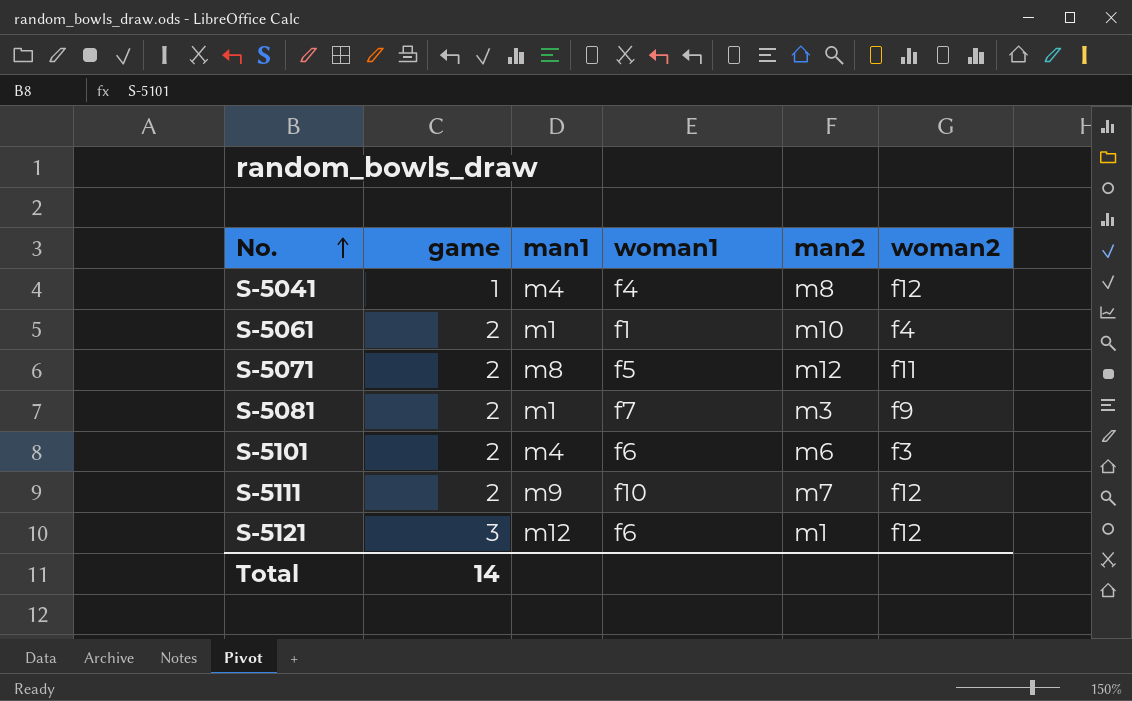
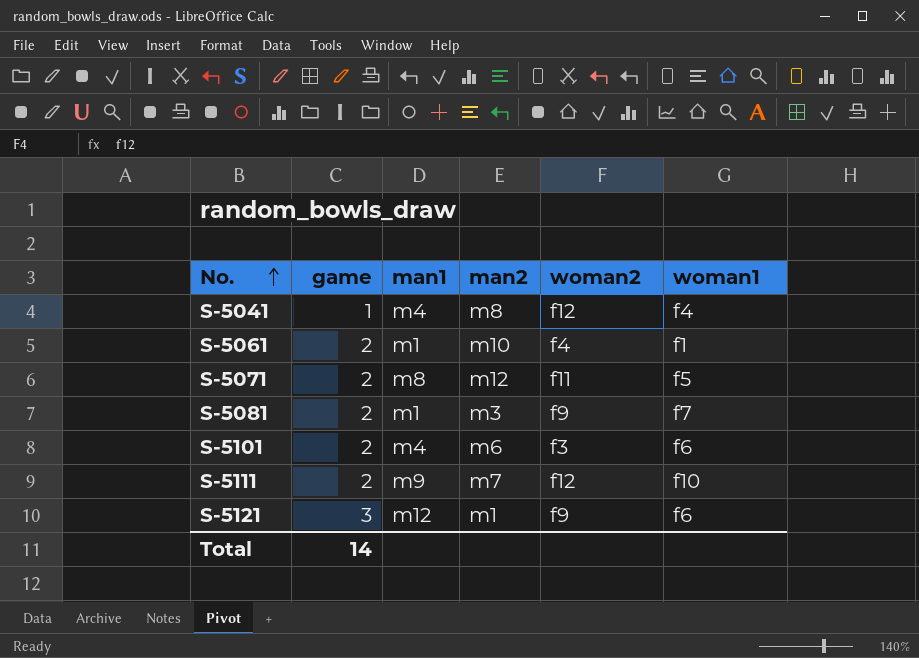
column woman1 | position: 4 -> 6
S-5121 | woman2: f12 -> f9

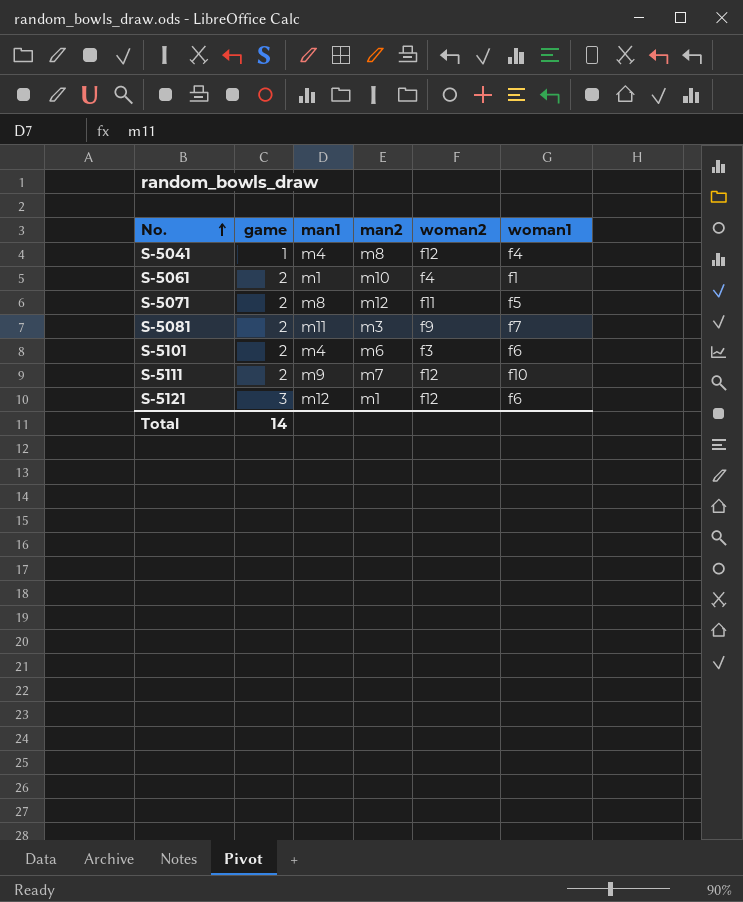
S-5081 | man1: m1 -> m11
S-5121 | woman2: f9 -> f12

